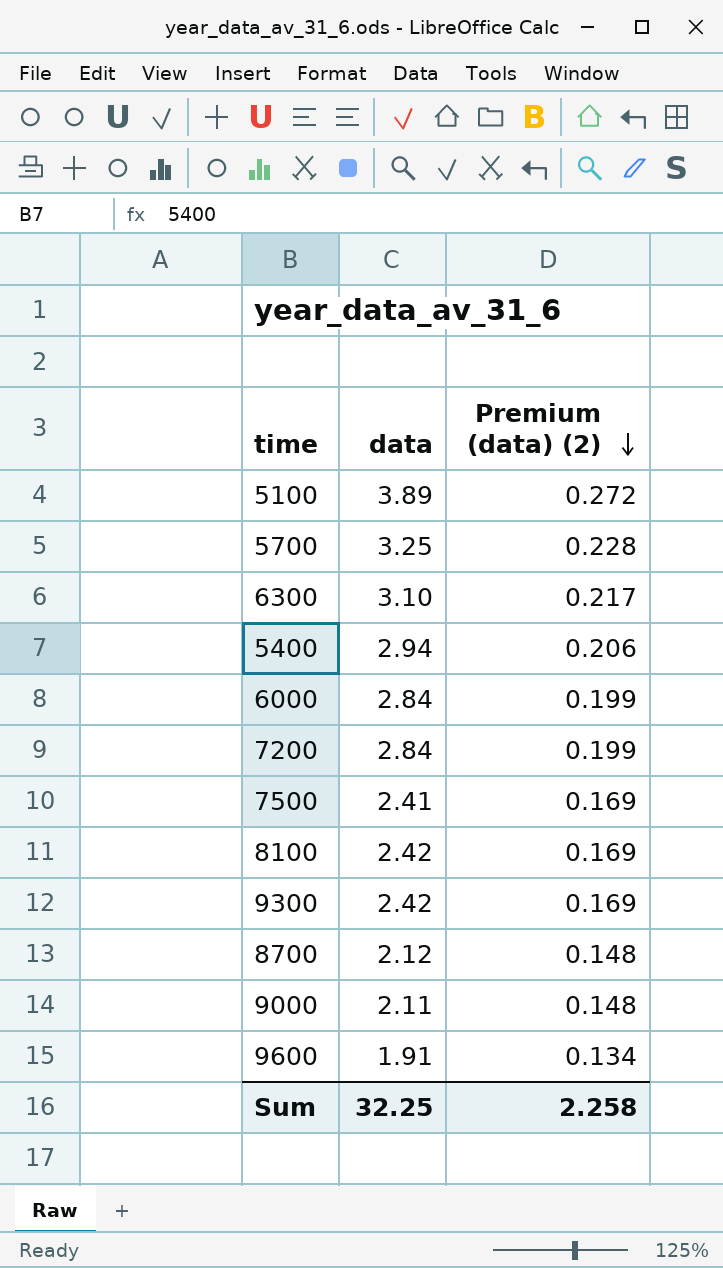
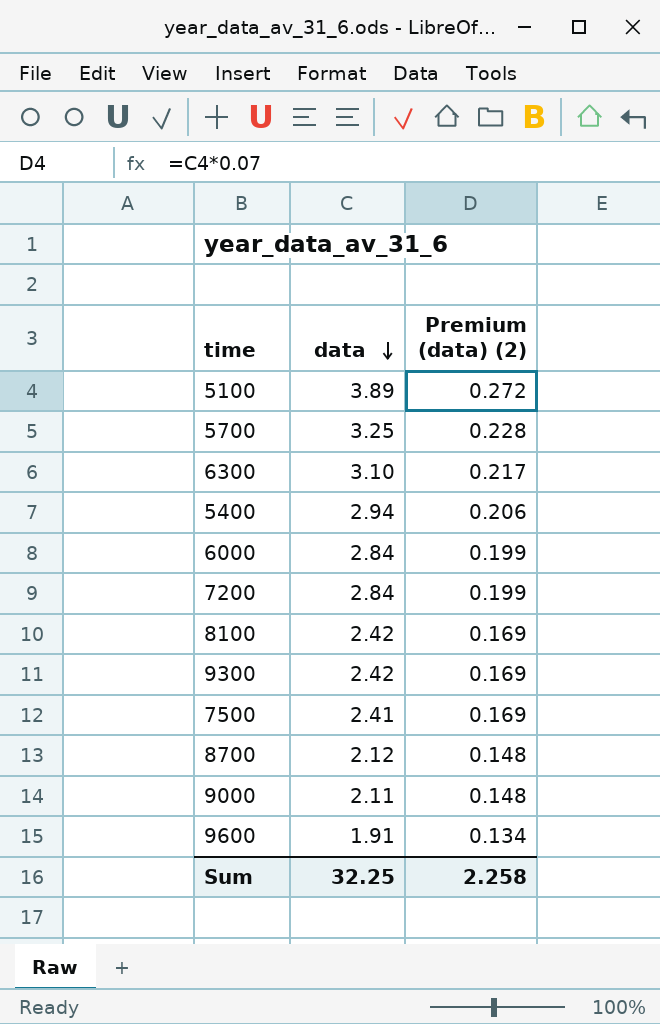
row order: Premium (data) (2) descending -> data descending

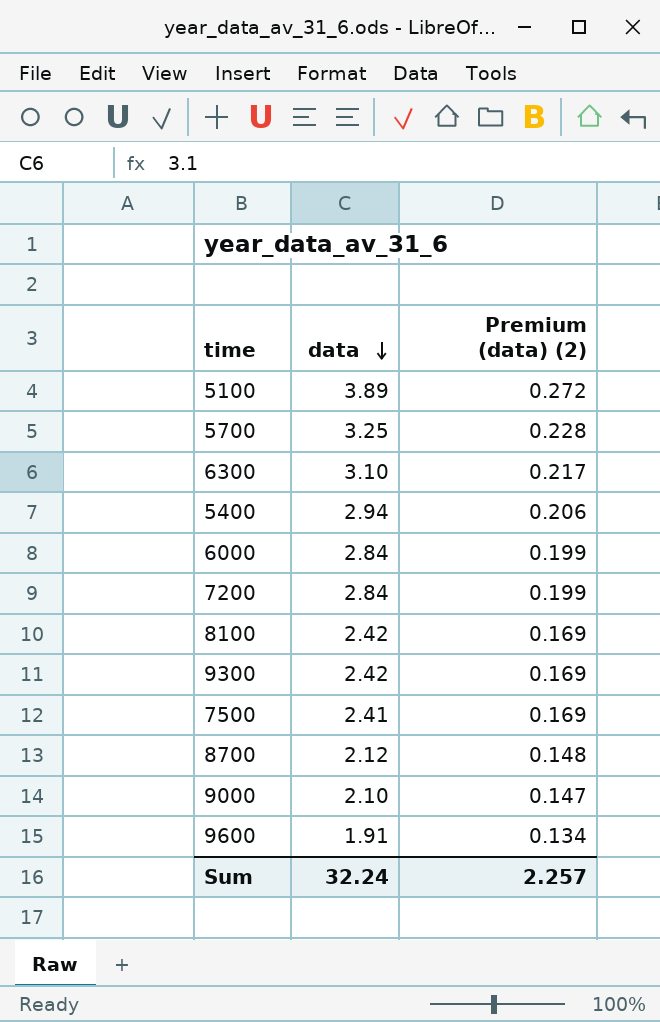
9000 | data: 2.11 -> 2.10
9000 | Premium (data) (2): 0.148 -> 0.147
Sum | data: 32.25 -> 32.24
Sum | Premium (data) (2): 2.258 -> 2.257

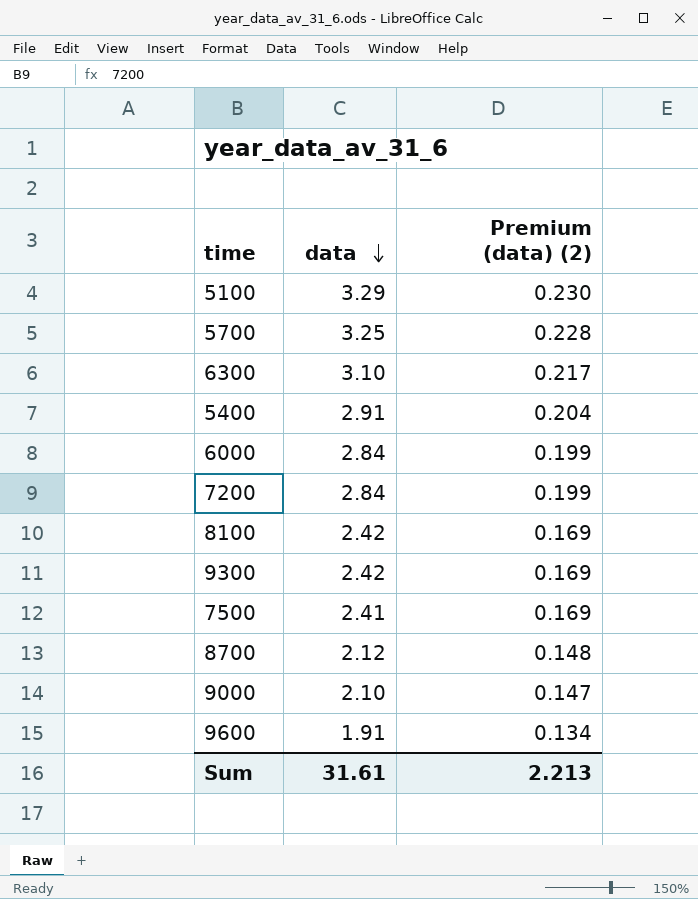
5100 | data: 3.89 -> 3.29
5100 | Premium (data) (2): 0.272 -> 0.230
5400 | data: 2.94 -> 2.91
5400 | Premium (data) (2): 0.206 -> 0.204
Sum | data: 32.24 -> 31.61
Sum | Premium (data) (2): 2.257 -> 2.213

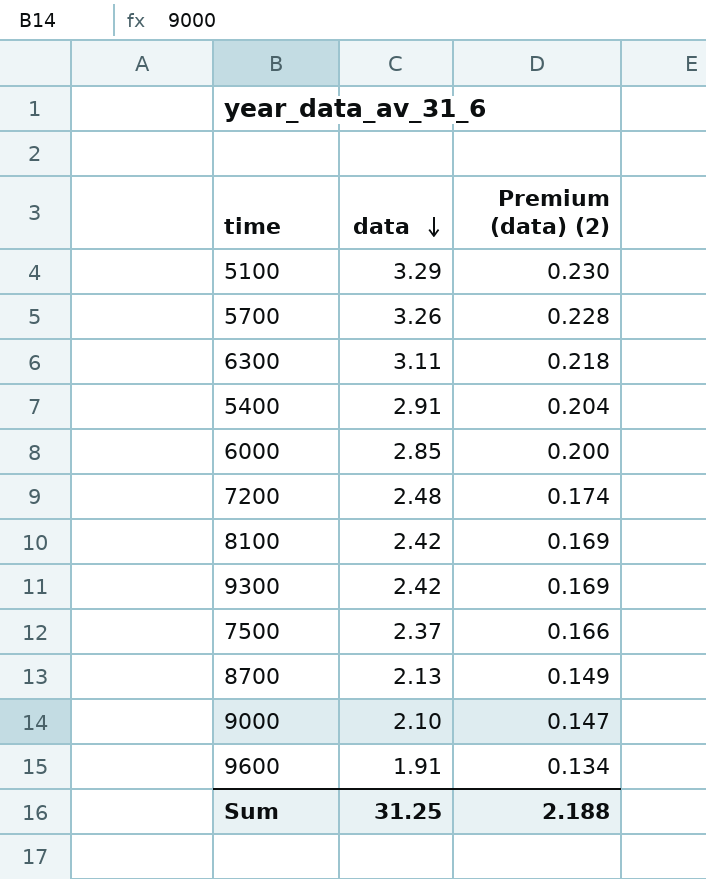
5700 | data: 3.25 -> 3.26
6300 | data: 3.10 -> 3.11
6300 | Premium (data) (2): 0.217 -> 0.218
6000 | data: 2.84 -> 2.85
6000 | Premium (data) (2): 0.199 -> 0.200
7200 | data: 2.84 -> 2.48
7200 | Premium (data) (2): 0.199 -> 0.174
7500 | data: 2.41 -> 2.37
7500 | Premium (data) (2): 0.169 -> 0.166
8700 | data: 2.12 -> 2.13
8700 | Premium (data) (2): 0.148 -> 0.149
Sum | data: 31.61 -> 31.25
Sum | Premium (data) (2): 2.213 -> 2.188

